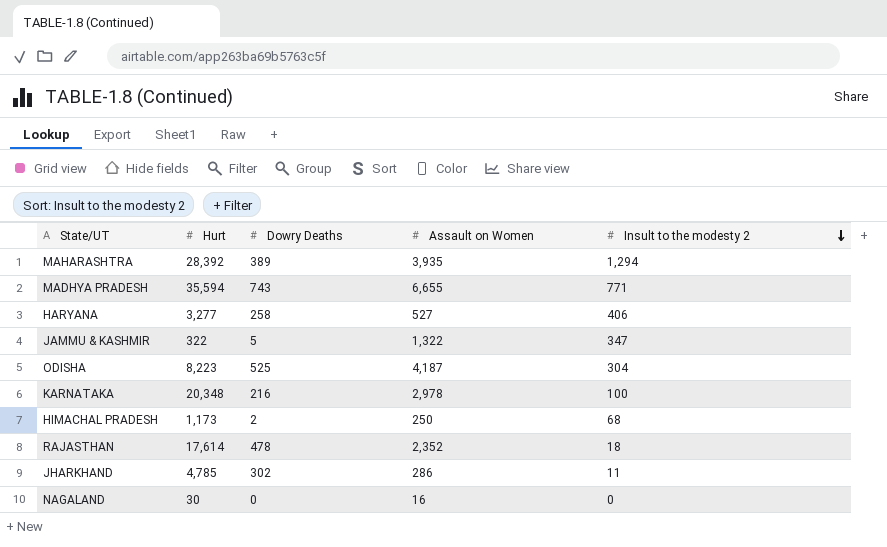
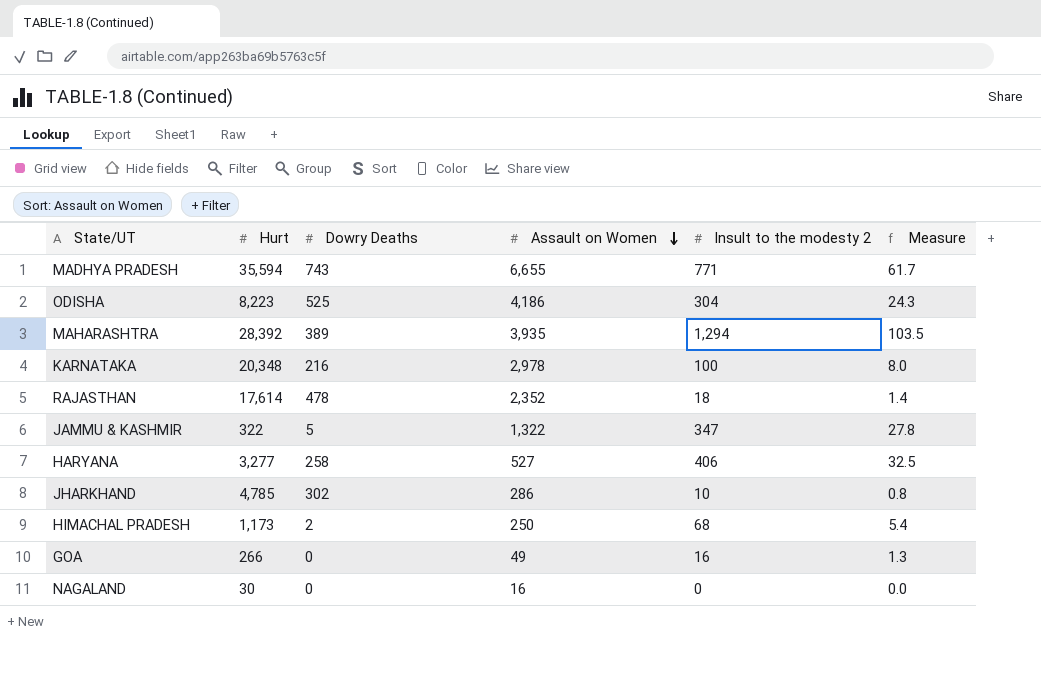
row order: Insult to the modesty 2 descending -> Assault on Women descending
column Measure | formula: none -> [Insult to the modesty 2] * 0.08
ODISHA | Assault on Women: 4,187 -> 4,186
JHARKHAND | Insult to the modesty 2: 11 -> 10
row GOA: none -> 266 | 0 | 49 | 16 | 1.3

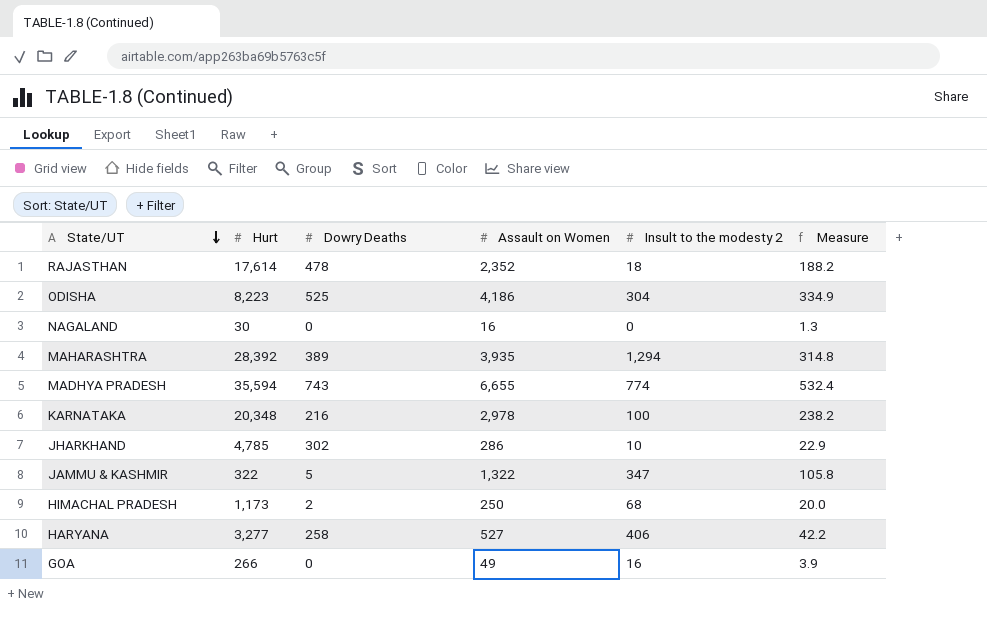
row order: Assault on Women descending -> State/UT descending
column Measure | formula: [Insult to the modesty 2] * 0.08 -> [Assault on Women] * 0.08
MADHYA PRADESH | Insult to the modesty 2: 771 -> 774

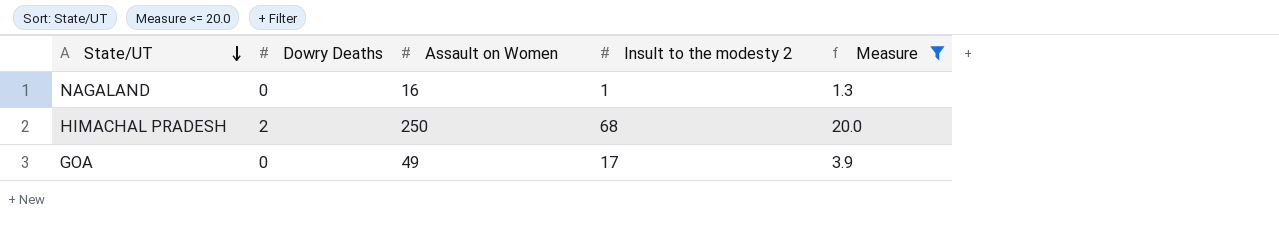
filter: none -> Measure <= 20.0
column Hurt | position: 2 -> none
NAGALAND | Insult to the modesty 2: 0 -> 1
GOA | Insult to the modesty 2: 16 -> 17

